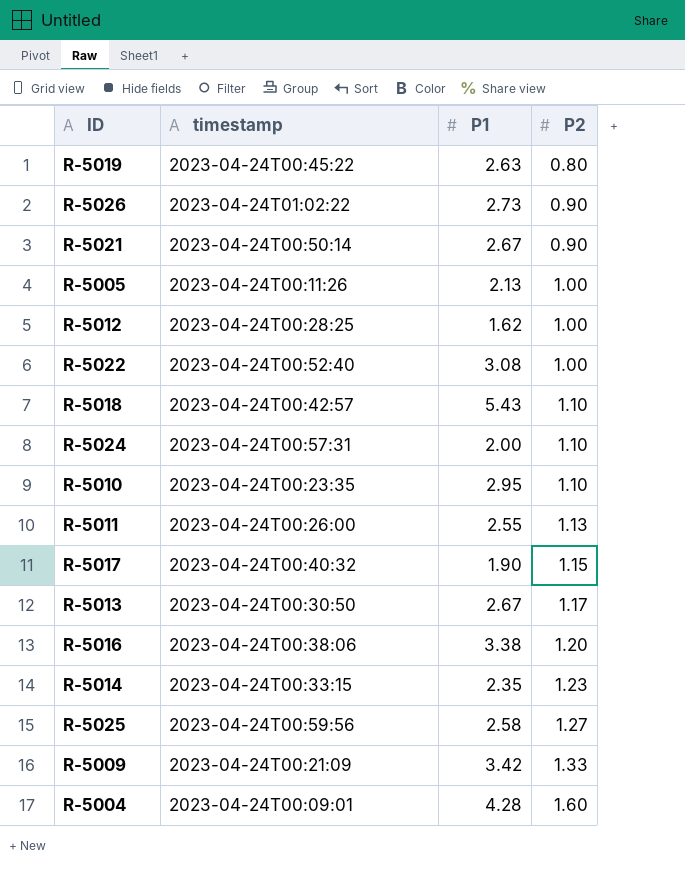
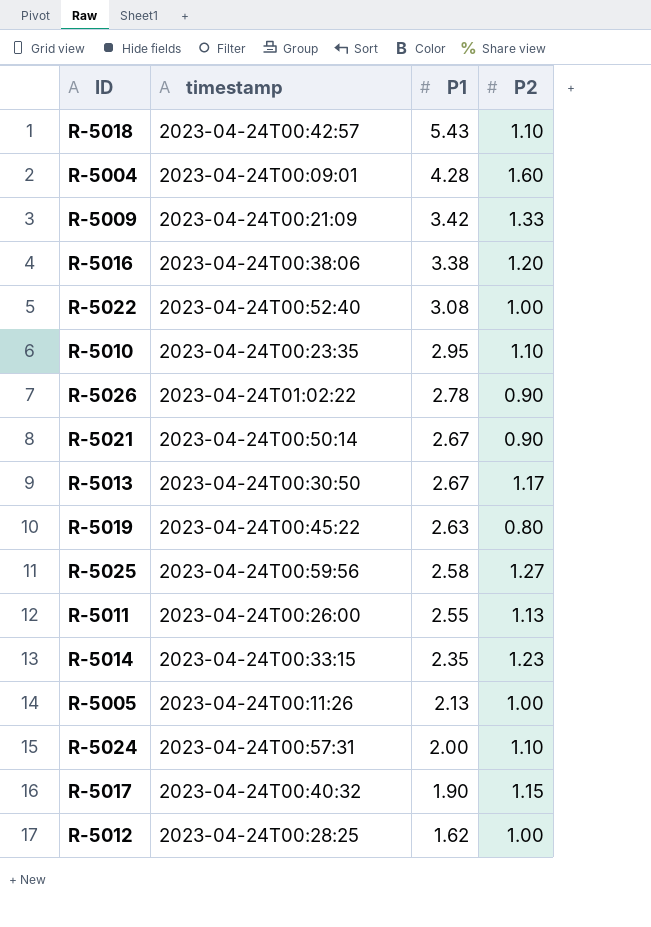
row order: P2 ascending -> P1 descending
R-5026 | P1: 2.73 -> 2.78

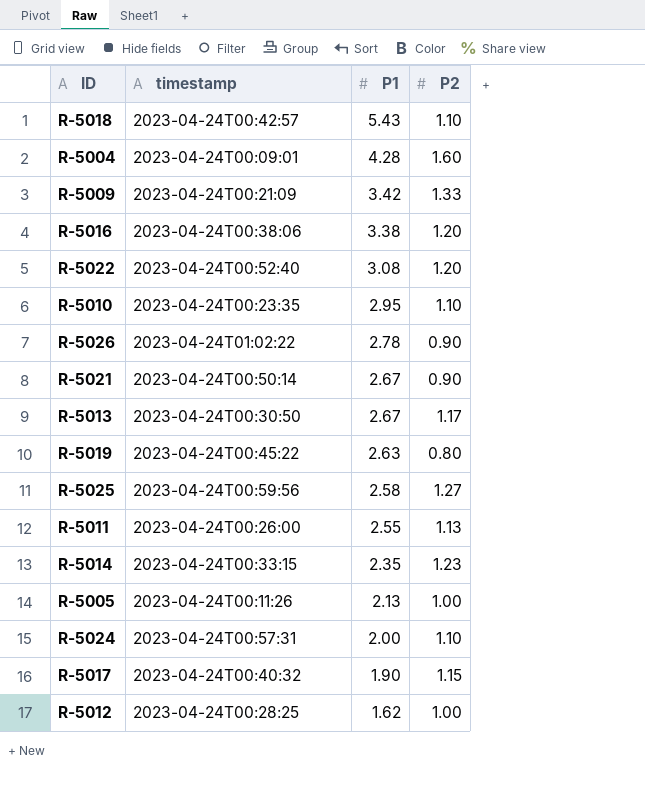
R-5022 | P2: 1.00 -> 1.20

